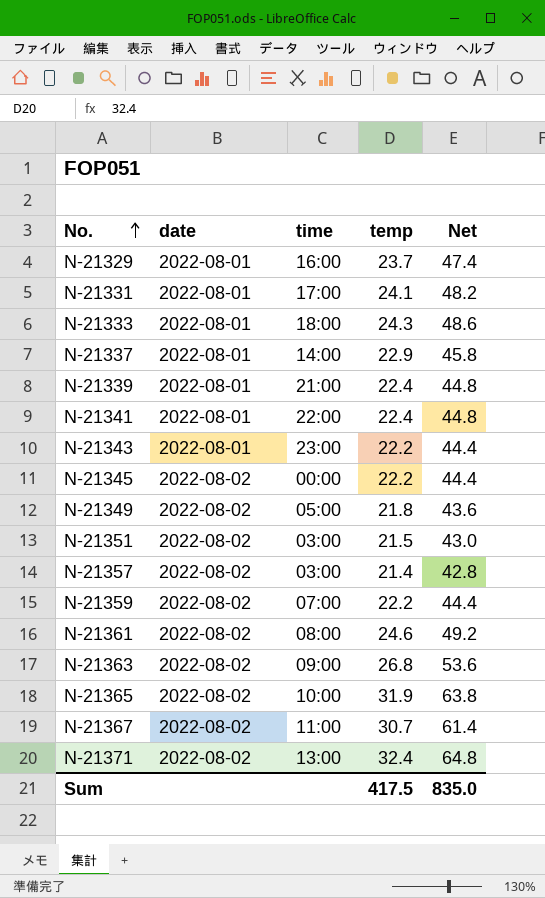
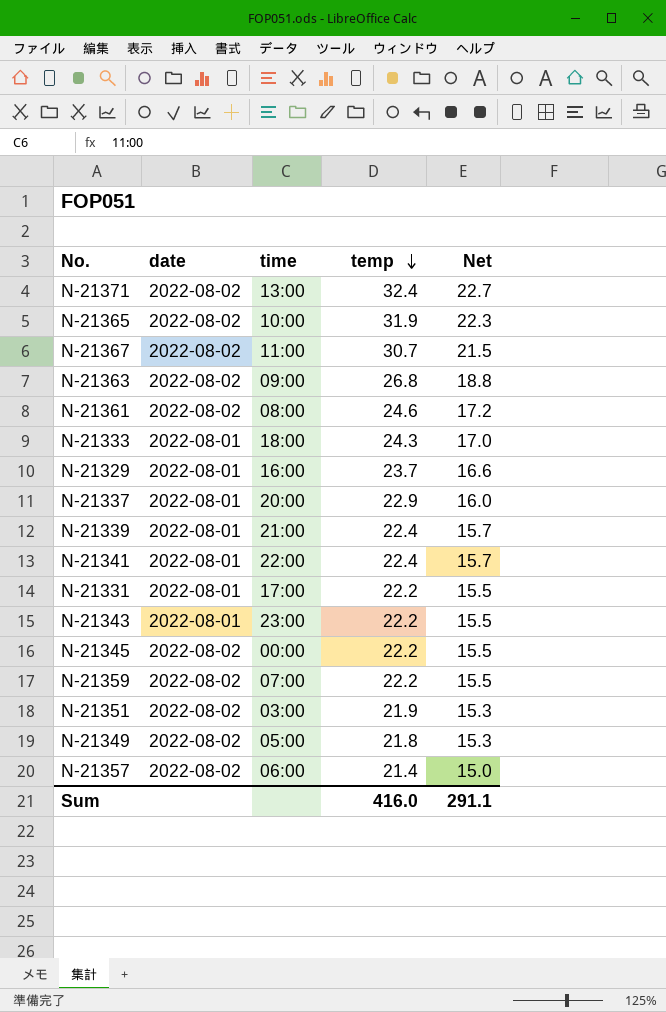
row order: No. ascending -> temp descending
column Net | formula: [temp] * 2 -> [temp] * 0.7
N-21337 | time: 14:00 -> 20:00
N-21331 | temp: 24.1 -> 22.2
N-21351 | temp: 21.5 -> 21.9
N-21357 | time: 03:00 -> 06:00
Sum | temp: 417.5 -> 416.0
Sum | Net: 835.0 -> 291.1

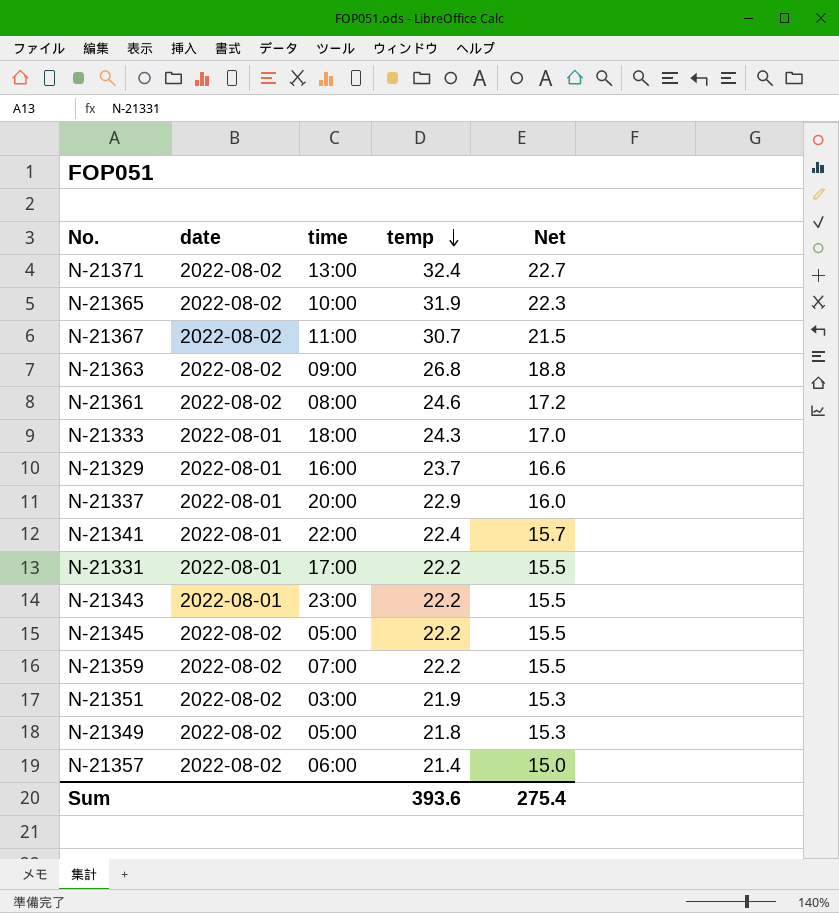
row N-21339: 2022-08-01 | 21:00 | 22.4 | 15.7 -> none
N-21345 | time: 00:00 -> 05:00
Sum | temp: 416.0 -> 393.6
Sum | Net: 291.1 -> 275.4

